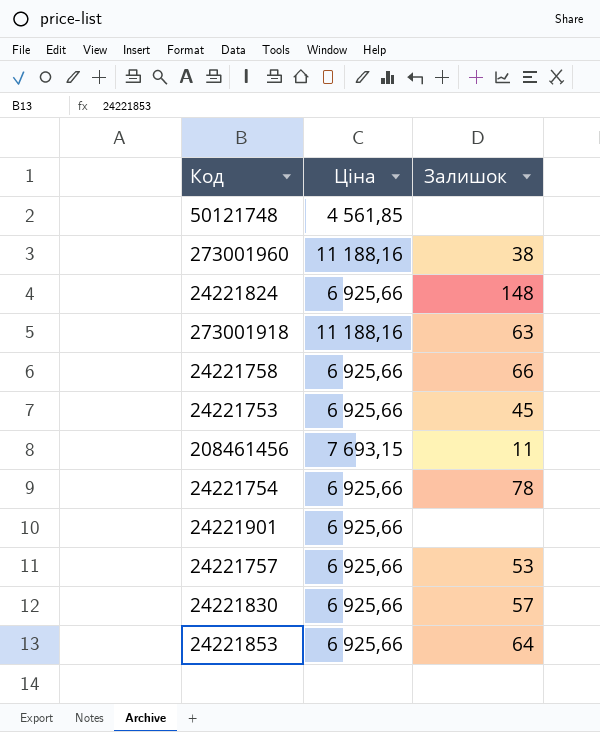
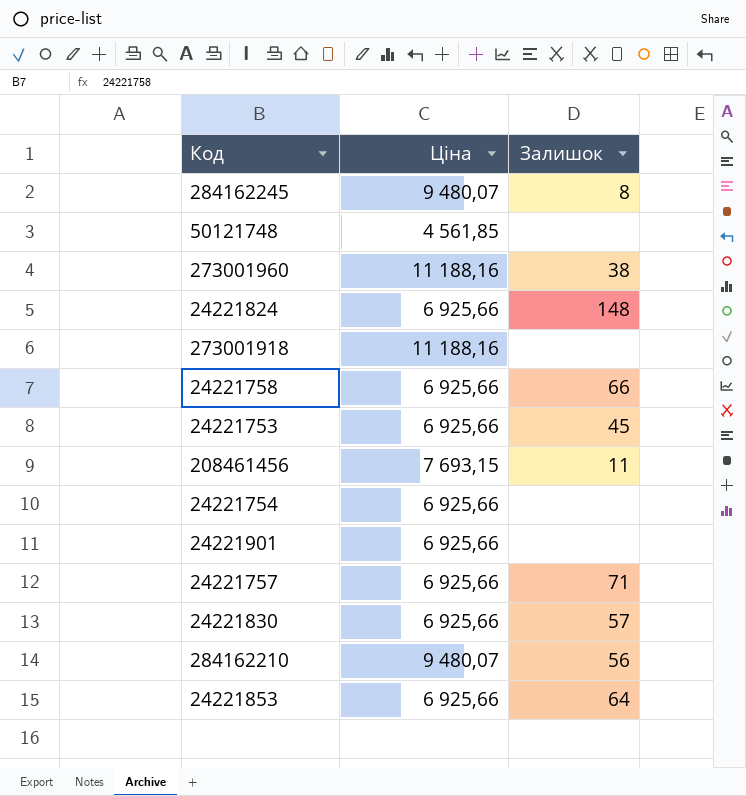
row 284162245: none -> 9 480,07 | 8
273001918 | Залишок: 63 -> none
24221754 | Залишок: 78 -> none
24221757 | Залишок: 53 -> 71
row 284162210: none -> 9 480,07 | 56

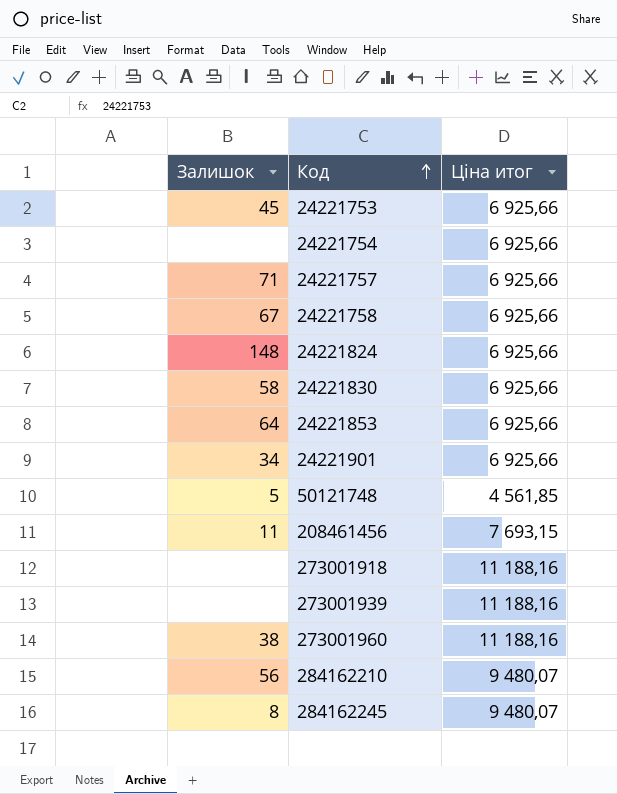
row order: none -> Код ascending
column Залишок | position: 3 -> 1
column name: Ціна -> Ціна итог
24221758 | Залишок: 66 -> 67
24221830 | Залишок: 57 -> 58
24221901 | Залишок: none -> 34
50121748 | Залишок: none -> 5
row 273001939: none -> none | 11 188,16

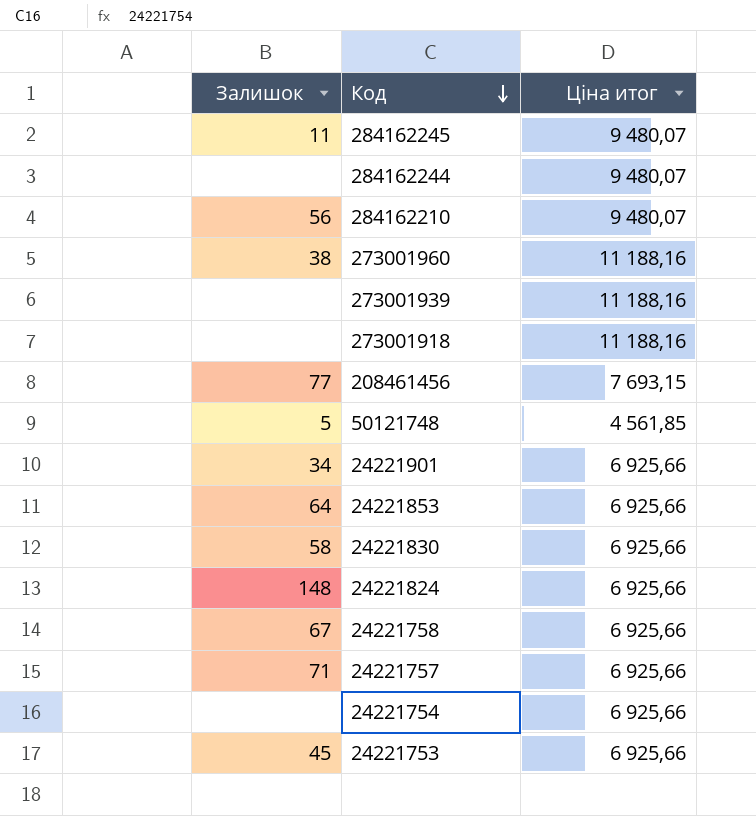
row order: Код ascending -> Код descending
284162245 | Залишок: 8 -> 11
row 284162244: none -> none | 9 480,07
208461456 | Залишок: 11 -> 77

